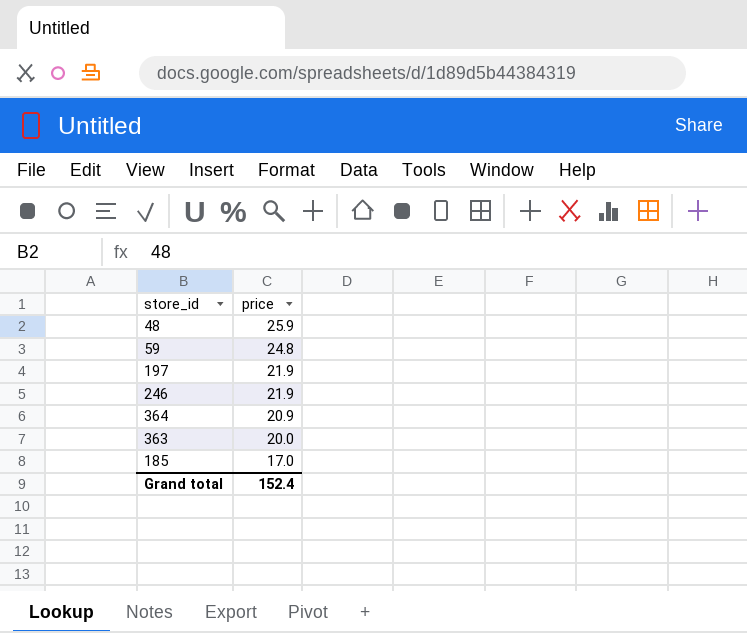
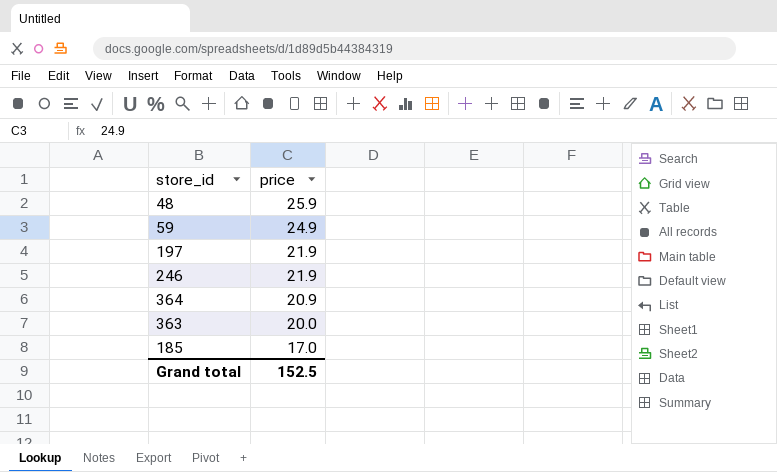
59 | price: 24.8 -> 24.9
Grand total | price: 152.4 -> 152.5

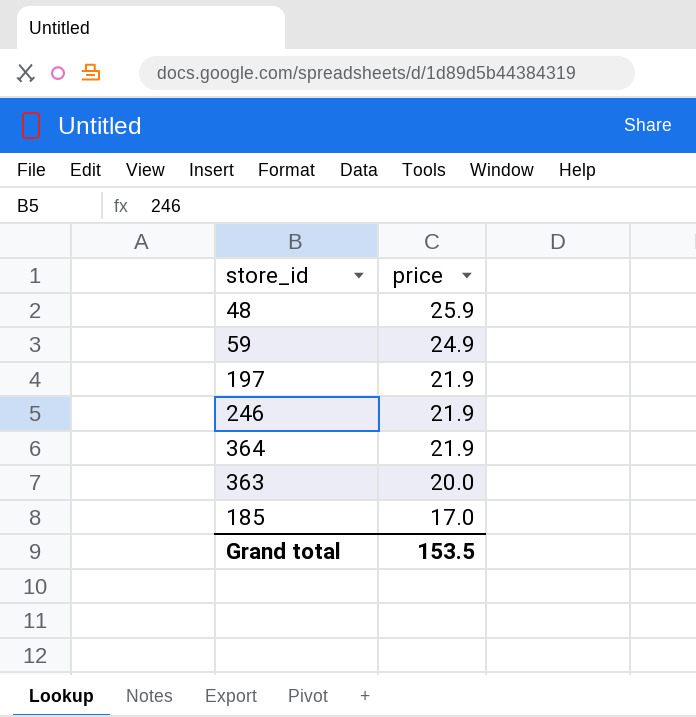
364 | price: 20.9 -> 21.9
Grand total | price: 152.5 -> 153.5

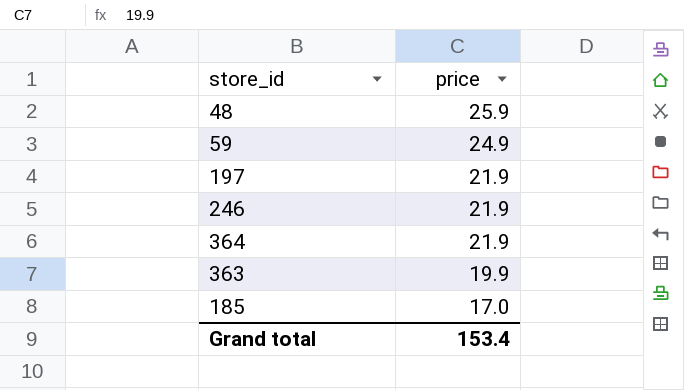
363 | price: 20.0 -> 19.9
Grand total | price: 153.5 -> 153.4

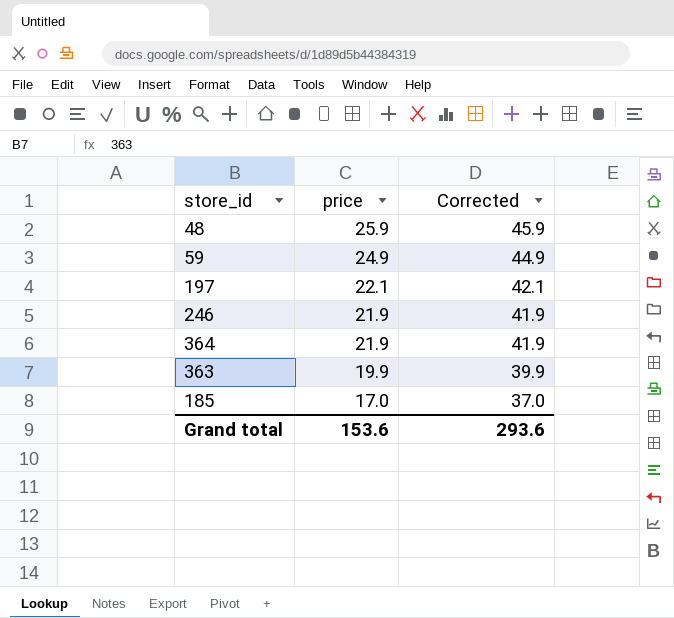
column Corrected | formula: none -> [price] + 20
197 | price: 21.9 -> 22.1
Grand total | price: 153.4 -> 153.6

